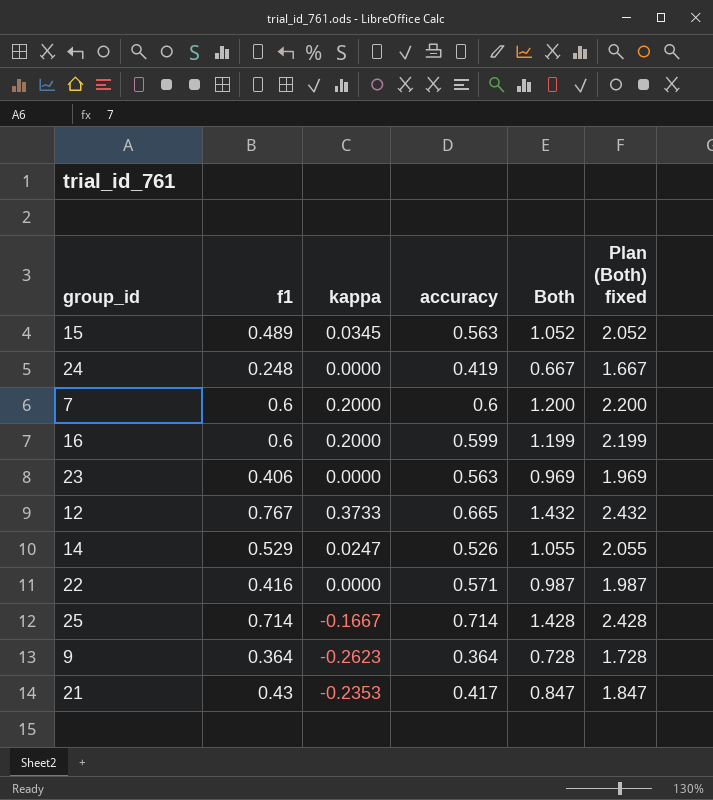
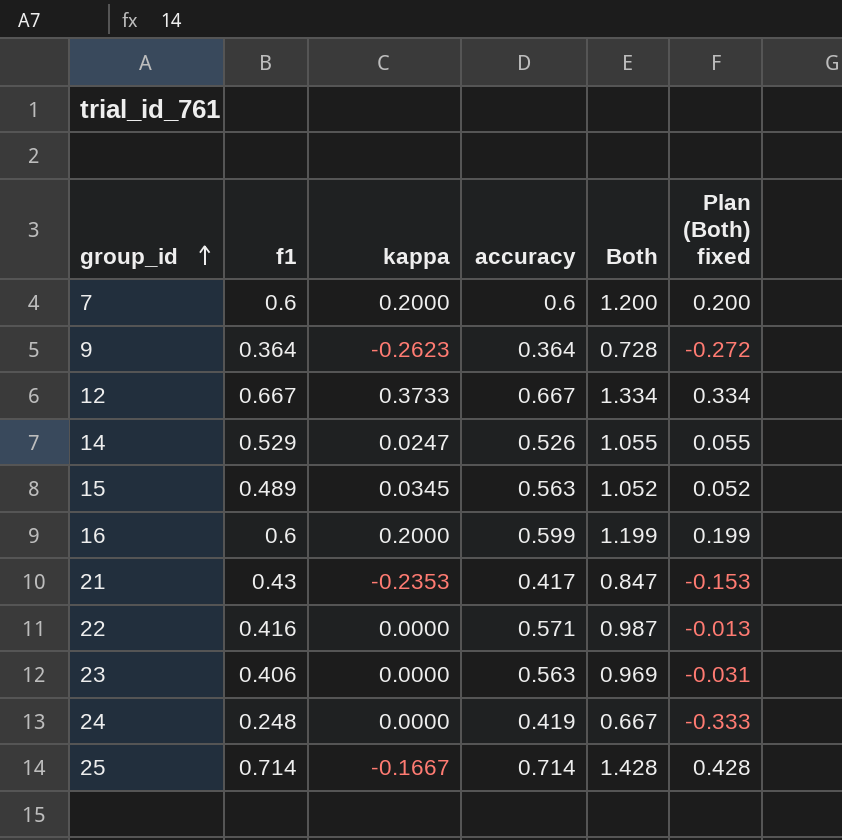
row order: none -> group_id ascending
column Plan (Both) fixed | formula: [Both] + 1 -> [Both] - 1
12 | f1: 0.767 -> 0.667
12 | accuracy: 0.665 -> 0.667
12 | Both: 1.432 -> 1.334

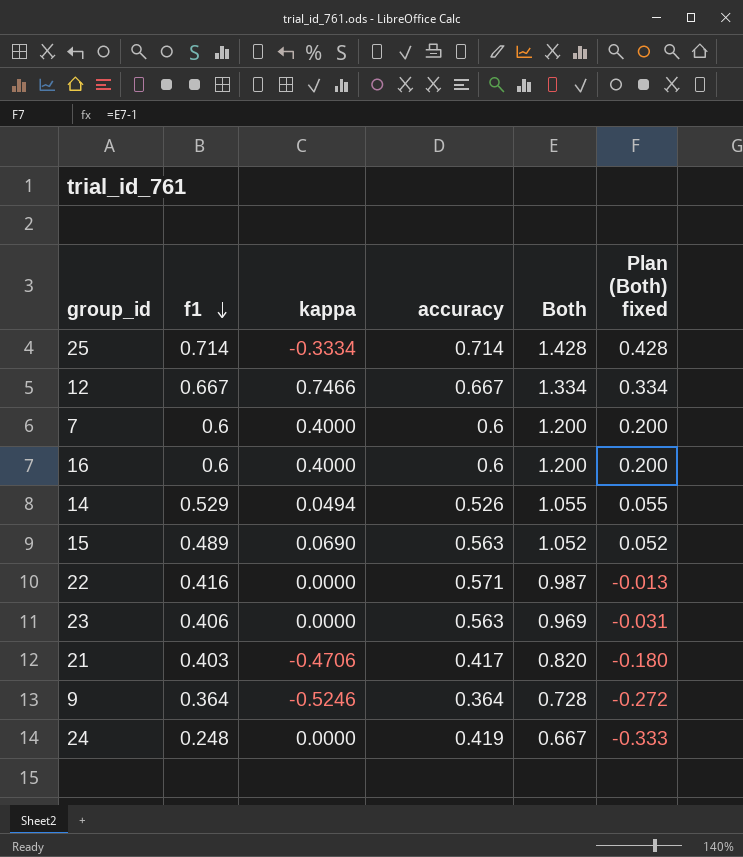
row order: group_id ascending -> f1 descending
25 | kappa: -0.1667 -> -0.3334
12 | kappa: 0.3733 -> 0.7466
7 | kappa: 0.2000 -> 0.4000
16 | kappa: 0.2000 -> 0.4000
16 | accuracy: 0.599 -> 0.6
16 | Both: 1.199 -> 1.200
16 | Plan (Both) fixed: 0.199 -> 0.200
14 | kappa: 0.0247 -> 0.0494
15 | kappa: 0.0345 -> 0.0690
21 | f1: 0.43 -> 0.403
21 | kappa: -0.2353 -> -0.4706
21 | Both: 0.847 -> 0.820
21 | Plan (Both) fixed: -0.153 -> -0.180
9 | kappa: -0.2623 -> -0.5246

